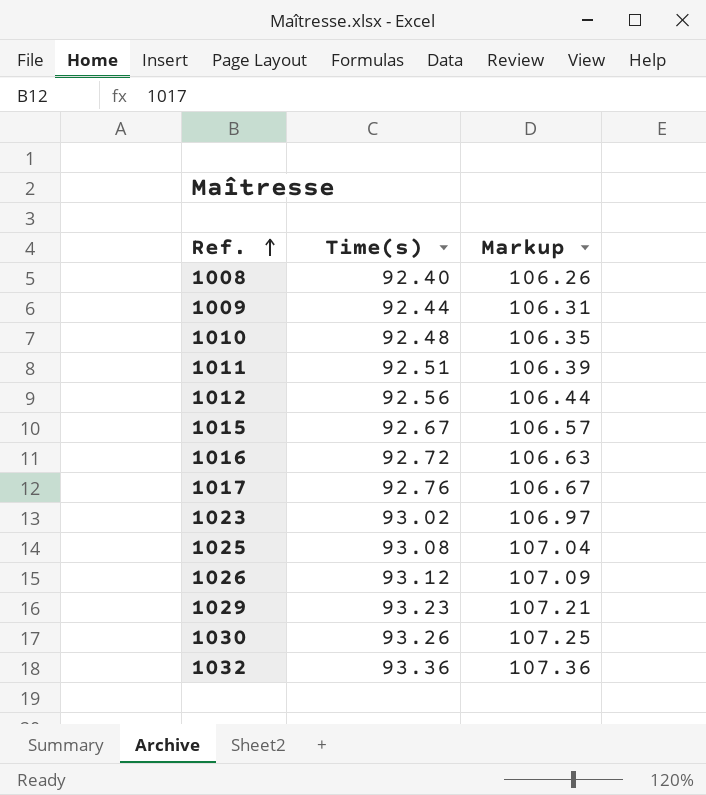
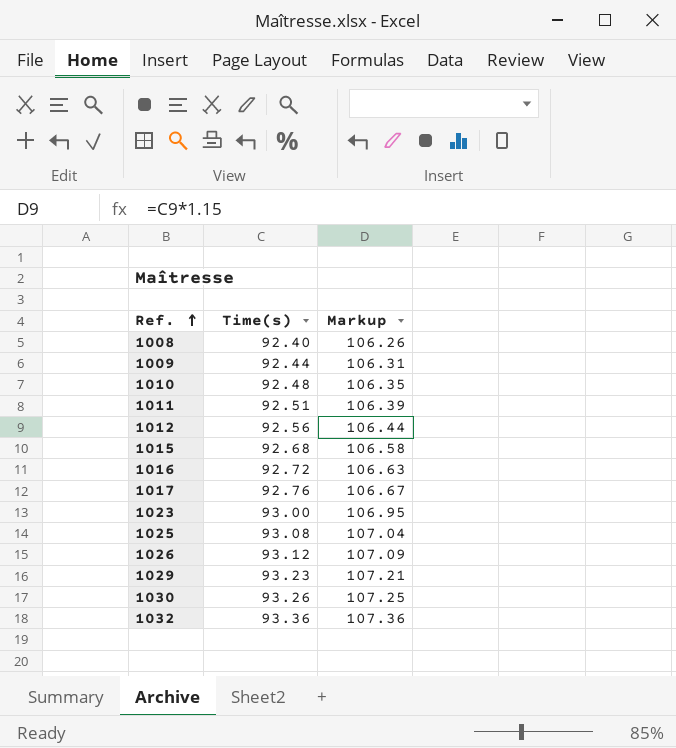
1015 | Time(s): 92.67 -> 92.68
1015 | Markup: 106.57 -> 106.58
1023 | Time(s): 93.02 -> 93.00
1023 | Markup: 106.97 -> 106.95

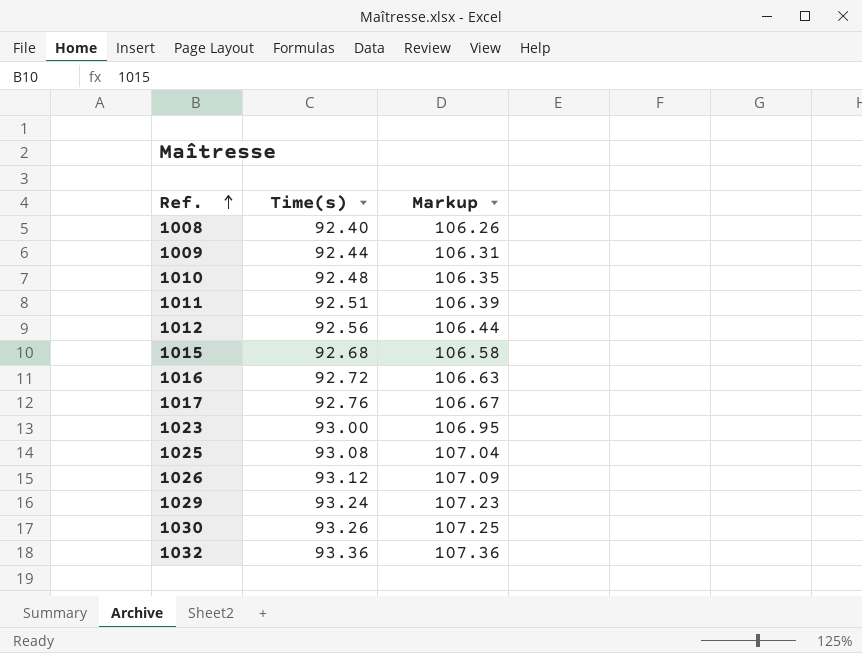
1029 | Time(s): 93.23 -> 93.24
1029 | Markup: 107.21 -> 107.23

